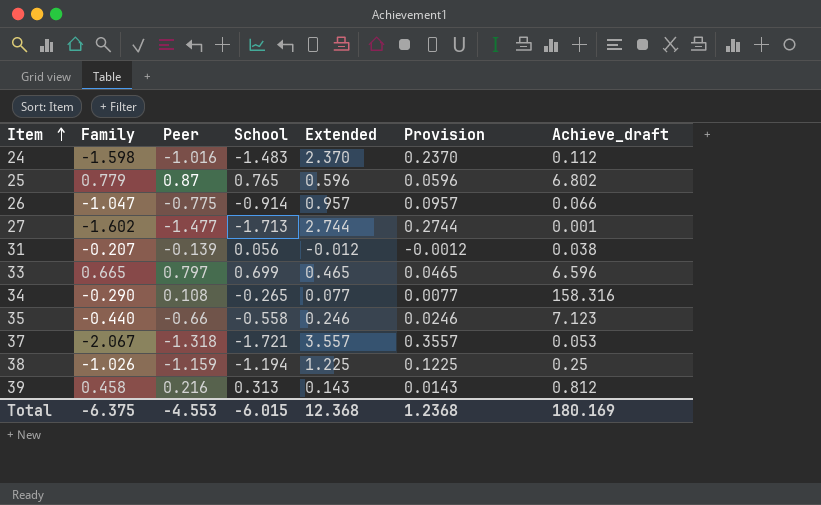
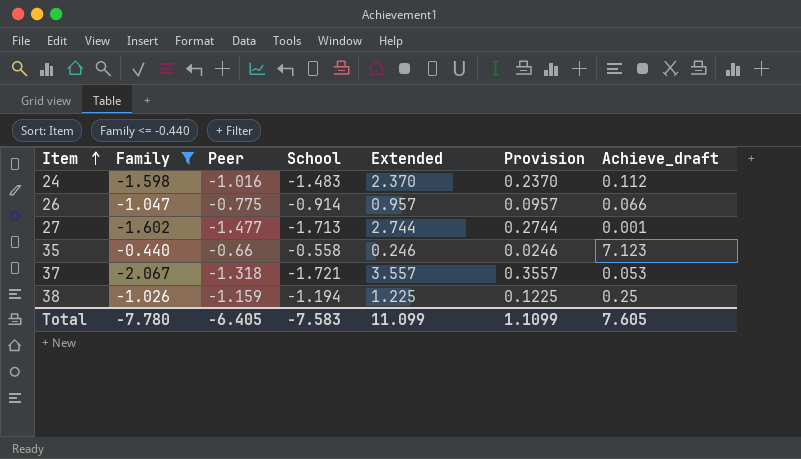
filter: none -> Family <= -0.440
Total | Family: -6.375 -> -7.780
Total | Peer: -4.553 -> -6.405
Total | School: -6.015 -> -7.583
Total | Extended: 12.368 -> 11.099
Total | Provision: 1.2368 -> 1.1099
Total | Achieve_draft: 180.169 -> 7.605

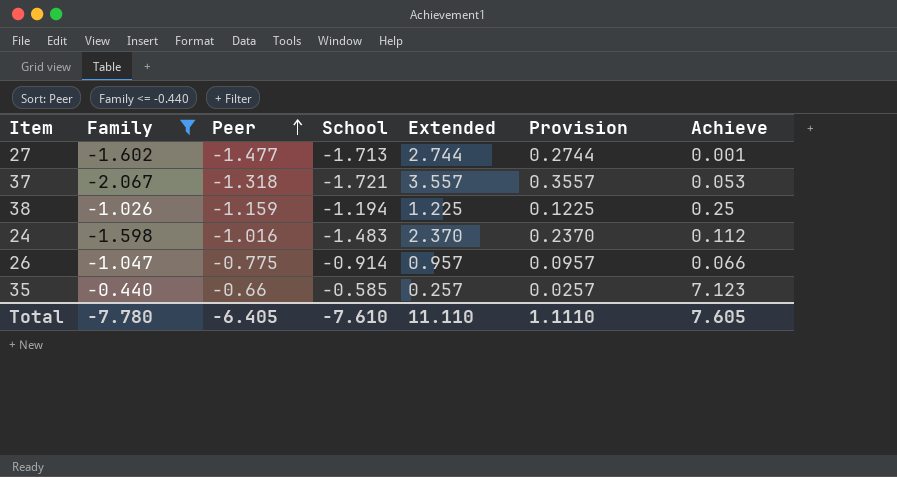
row order: Item ascending -> Peer ascending
column name: Achieve_draft -> Achieve
35 | School: -0.558 -> -0.585
35 | Extended: 0.246 -> 0.257
35 | Provision: 0.0246 -> 0.0257
Total | School: -7.583 -> -7.610
Total | Extended: 11.099 -> 11.110
Total | Provision: 1.1099 -> 1.1110

